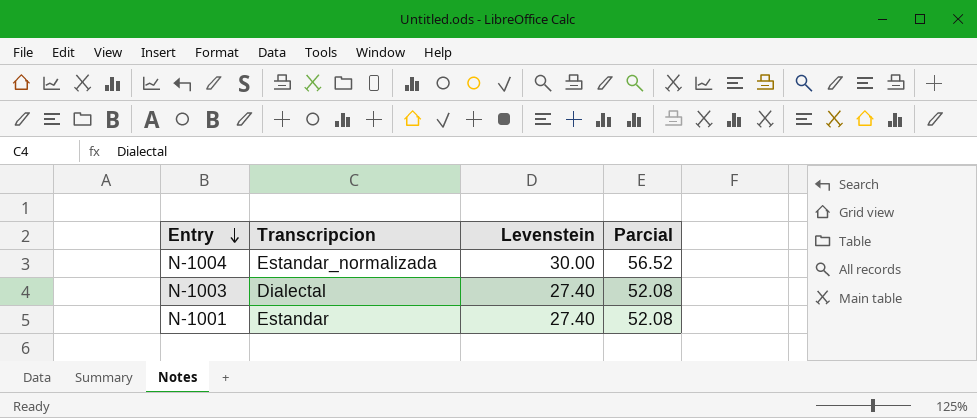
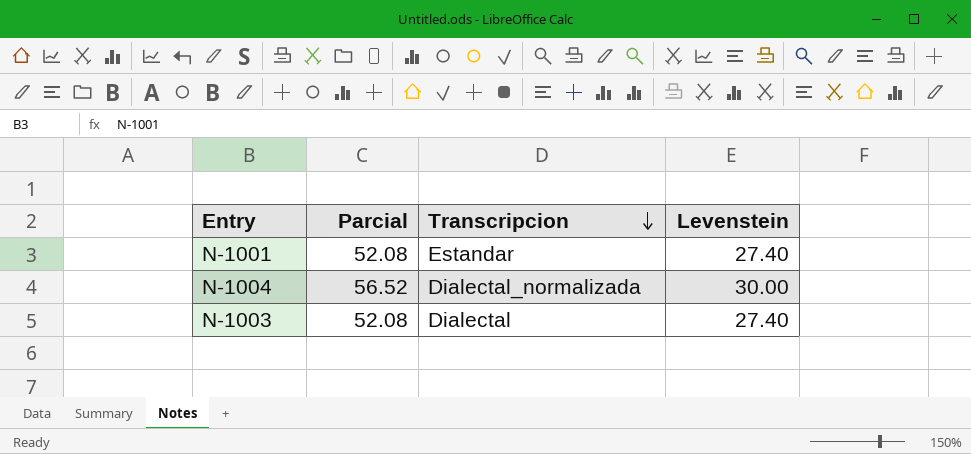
row order: Entry descending -> Transcripcion descending
column Parcial | position: 4 -> 2
N-1004 | Transcripcion: Estandar_normalizada -> Dialectal_normalizada

